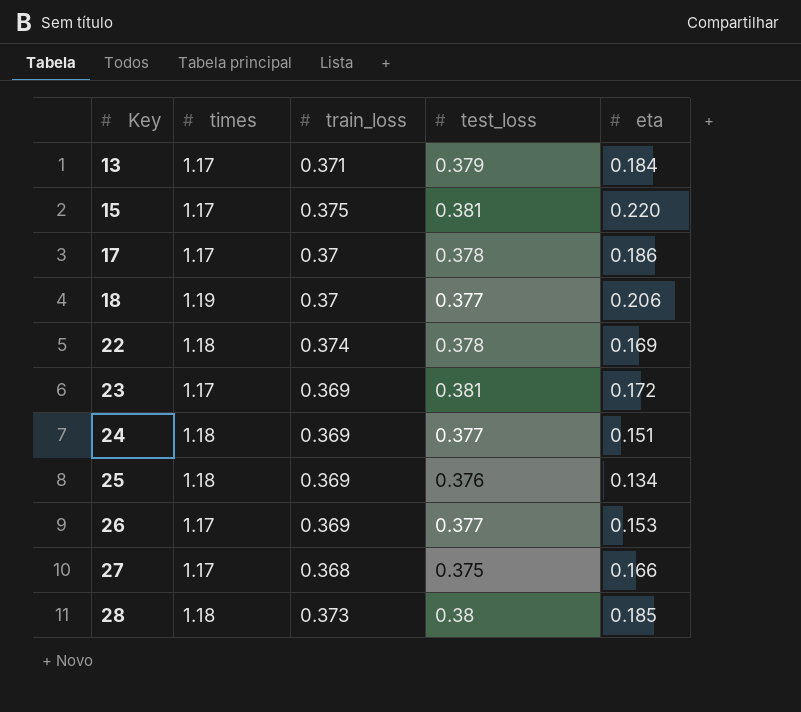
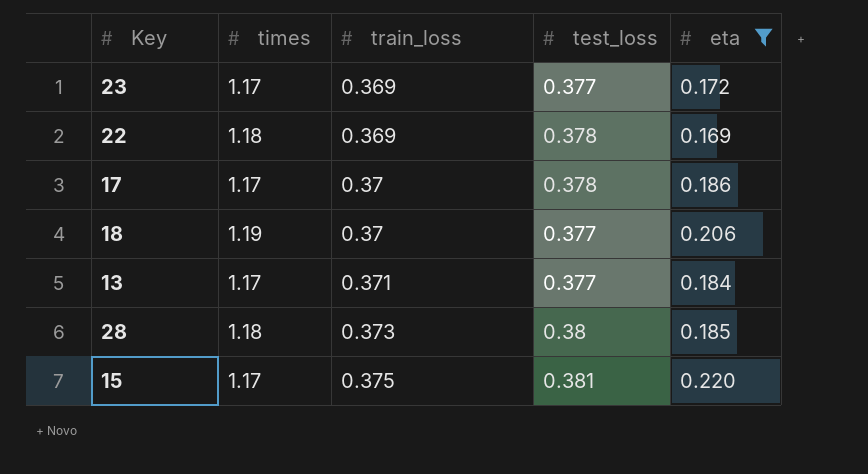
filter: none -> eta >= 0.169
row order: Key ascending -> train_loss ascending
23 | test_loss: 0.381 -> 0.377
22 | train_loss: 0.374 -> 0.369
13 | test_loss: 0.379 -> 0.377

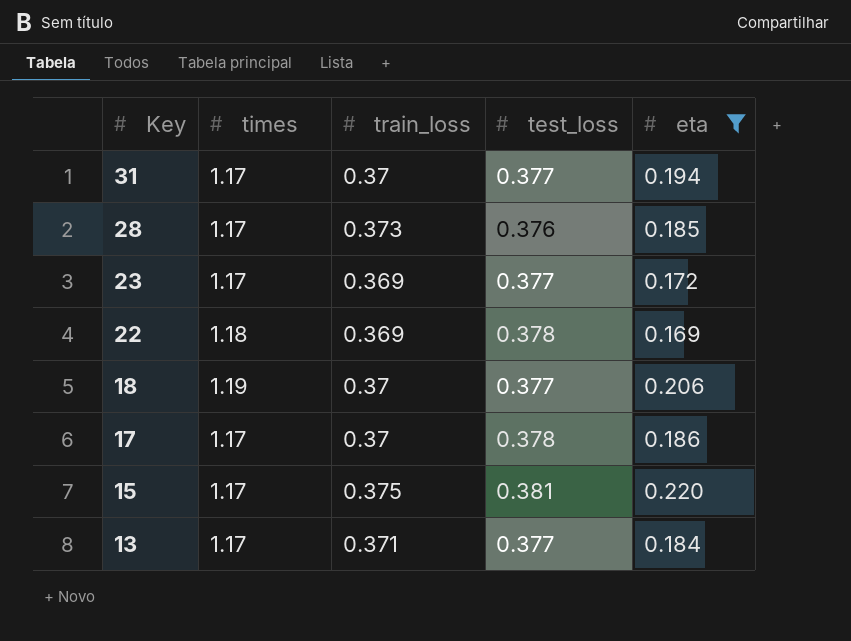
row order: train_loss ascending -> Key descending
row 31: none -> 1.17 | 0.37 | 0.377 | 0.194
28 | times: 1.18 -> 1.17
28 | test_loss: 0.38 -> 0.376

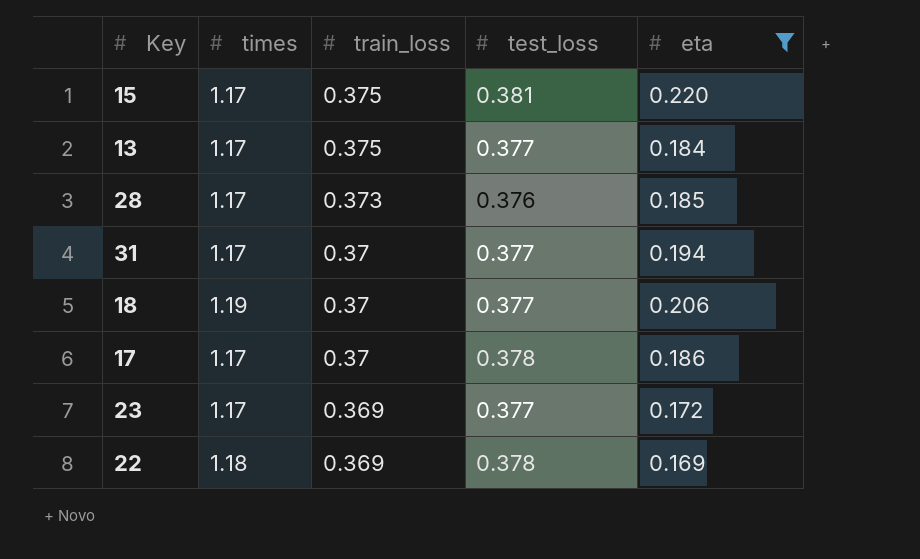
row order: Key descending -> train_loss descending
13 | train_loss: 0.371 -> 0.375

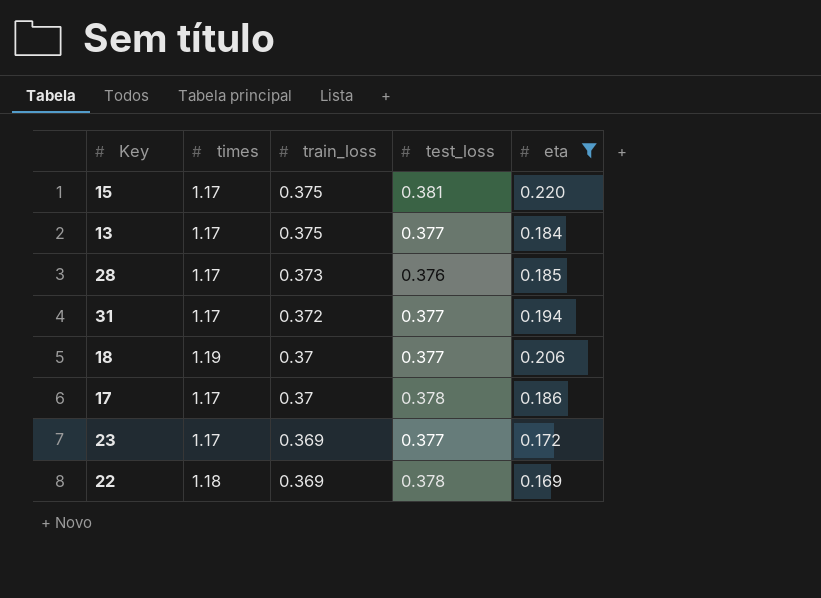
31 | train_loss: 0.37 -> 0.372

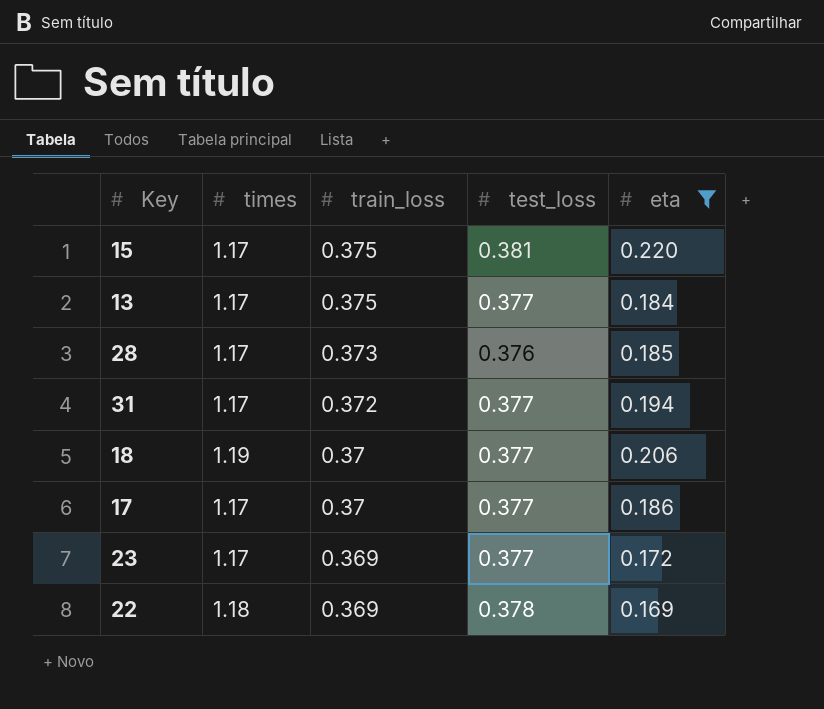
17 | test_loss: 0.378 -> 0.377

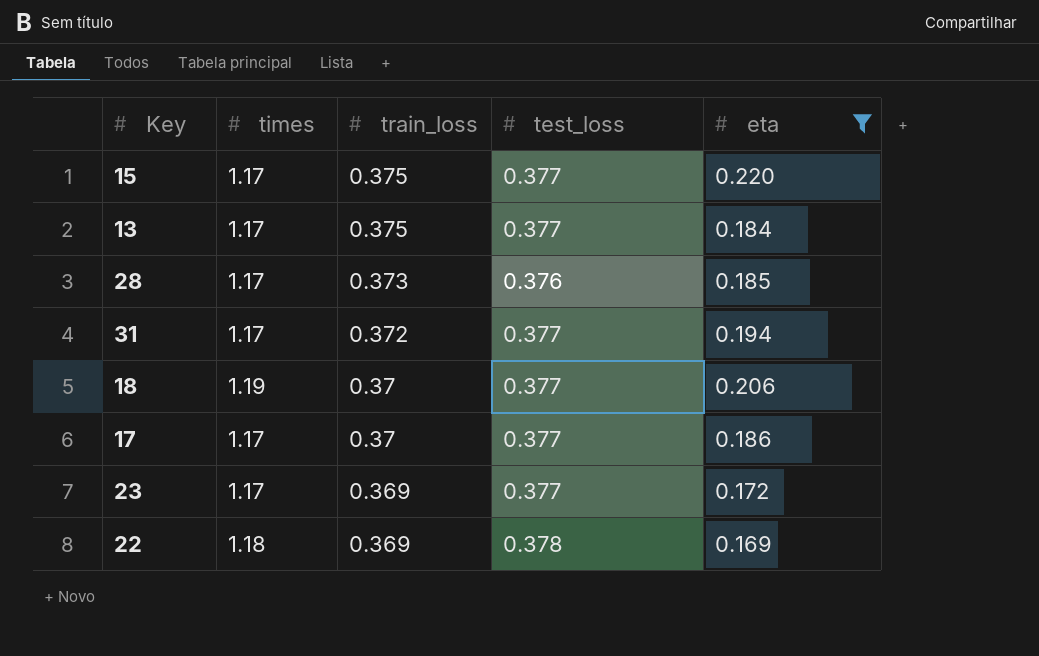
15 | test_loss: 0.381 -> 0.377

